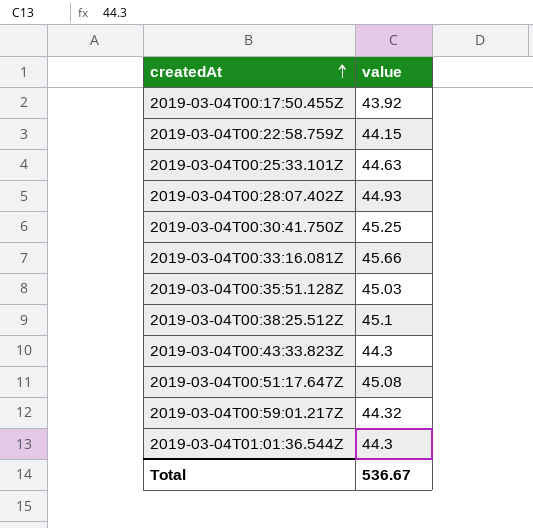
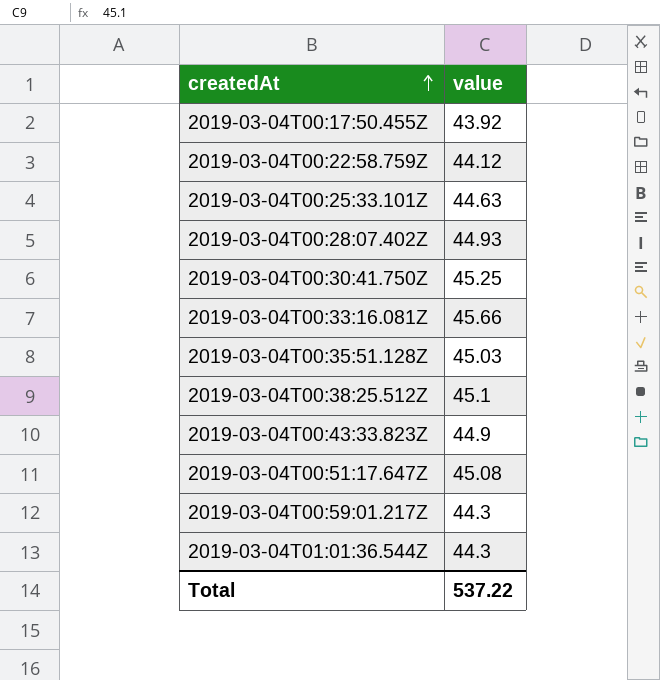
2019-03-04T00:22:58.759Z | value: 44.15 -> 44.12
2019-03-04T00:43:33.823Z | value: 44.3 -> 44.9
2019-03-04T00:59:01.217Z | value: 44.32 -> 44.3
Total | value: 536.67 -> 537.22

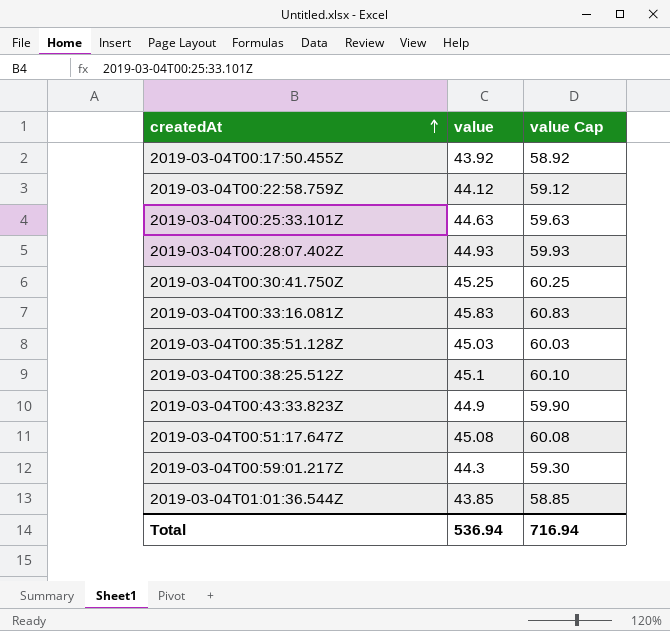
column value Cap | formula: none -> [value] + 15
2019-03-04T00:33:16.081Z | value: 45.66 -> 45.83
2019-03-04T01:01:36.544Z | value: 44.3 -> 43.85
Total | value: 537.22 -> 536.94

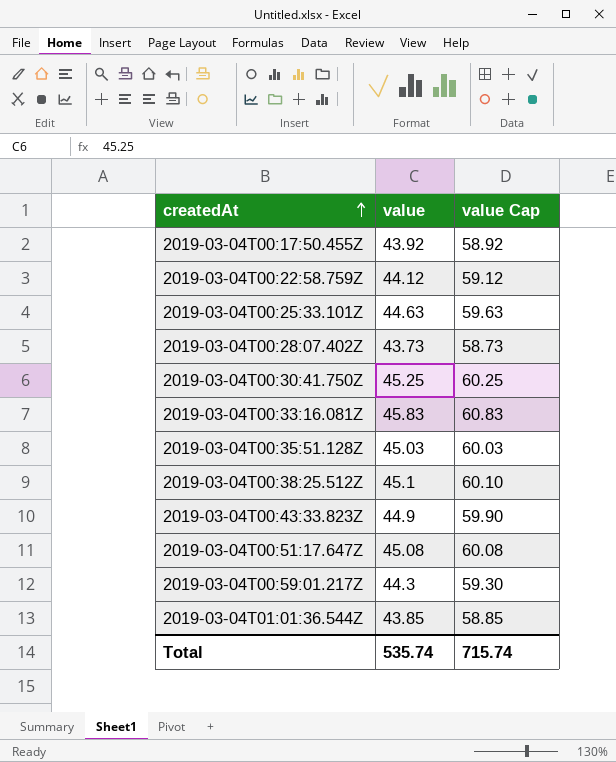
2019-03-04T00:28:07.402Z | value: 44.93 -> 43.73
2019-03-04T00:28:07.402Z | value Cap: 59.93 -> 58.73
Total | value: 536.94 -> 535.74
Total | value Cap: 716.94 -> 715.74

